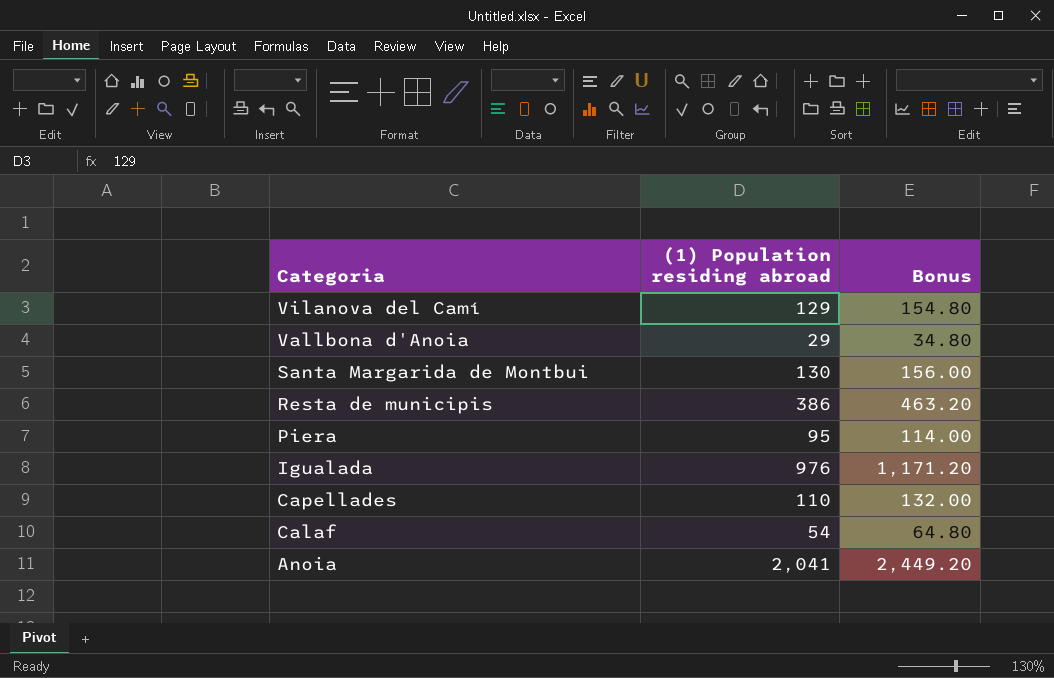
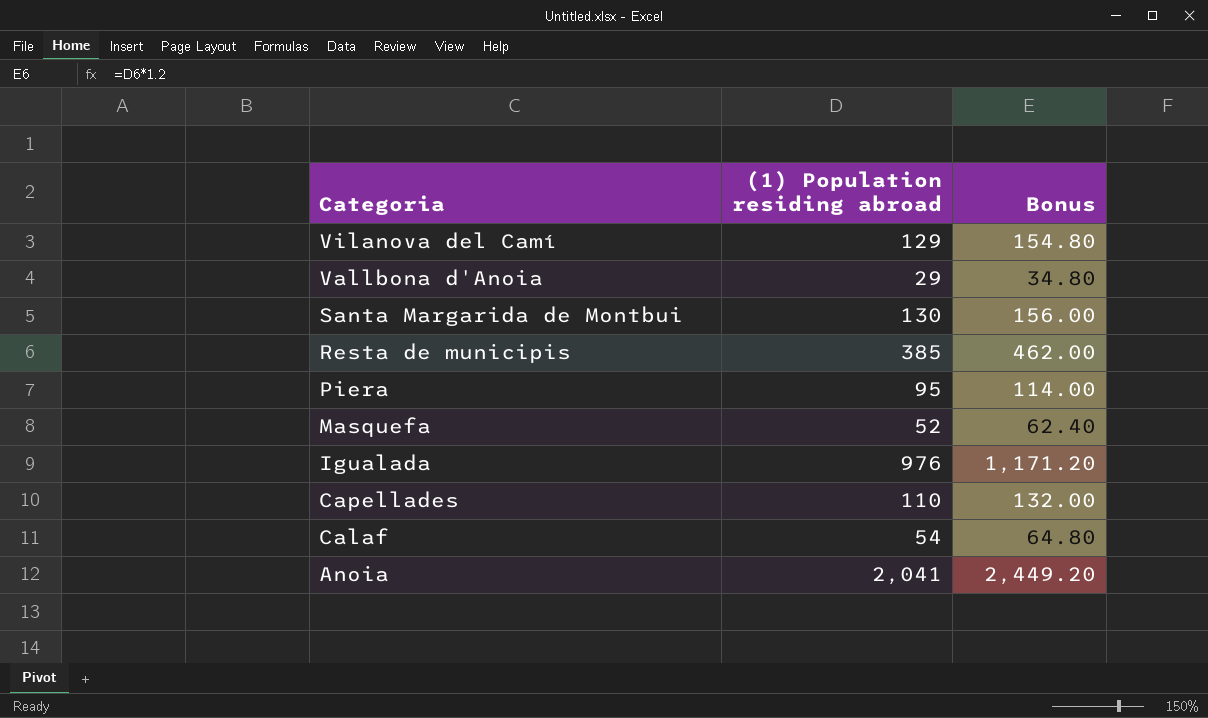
Resta de municipis | (1) Population residing abroad: 386 -> 385
Resta de municipis | Bonus: 463.20 -> 462.00
row Masquefa: none -> 52 | 62.40

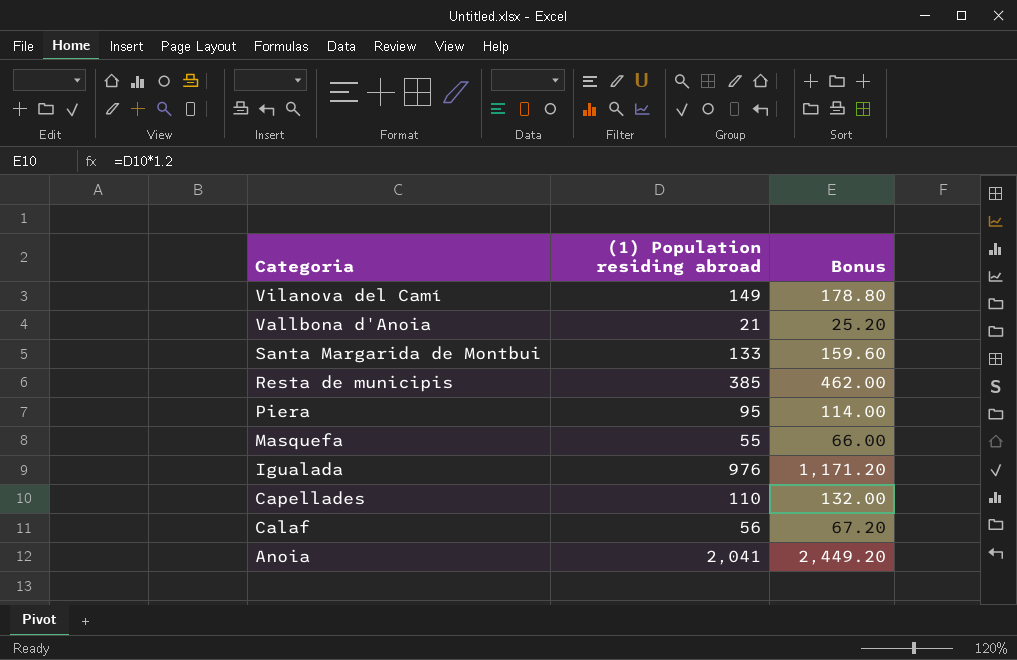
Vilanova del Camí | (1) Population residing abroad: 129 -> 149
Vilanova del Camí | Bonus: 154.80 -> 178.80
Vallbona d'Anoia | (1) Population residing abroad: 29 -> 21
Vallbona d'Anoia | Bonus: 34.80 -> 25.20
Santa Margarida de Montbui | (1) Population residing abroad: 130 -> 133
Santa Margarida de Montbui | Bonus: 156.00 -> 159.60
Masquefa | (1) Population residing abroad: 52 -> 55
Masquefa | Bonus: 62.40 -> 66.00
Calaf | (1) Population residing abroad: 54 -> 56
Calaf | Bonus: 64.80 -> 67.20

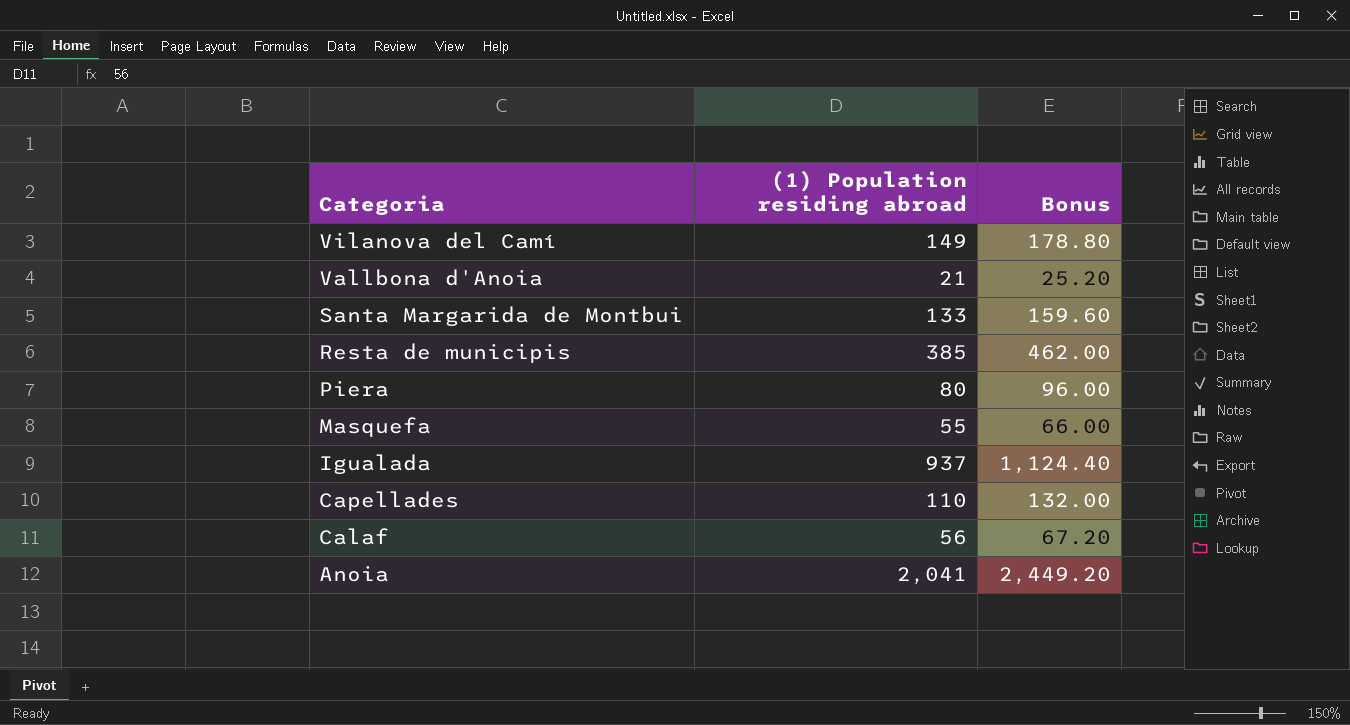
Piera | (1) Population residing abroad: 95 -> 80
Piera | Bonus: 114.00 -> 96.00
Igualada | (1) Population residing abroad: 976 -> 937
Igualada | Bonus: 1,171.20 -> 1,124.40

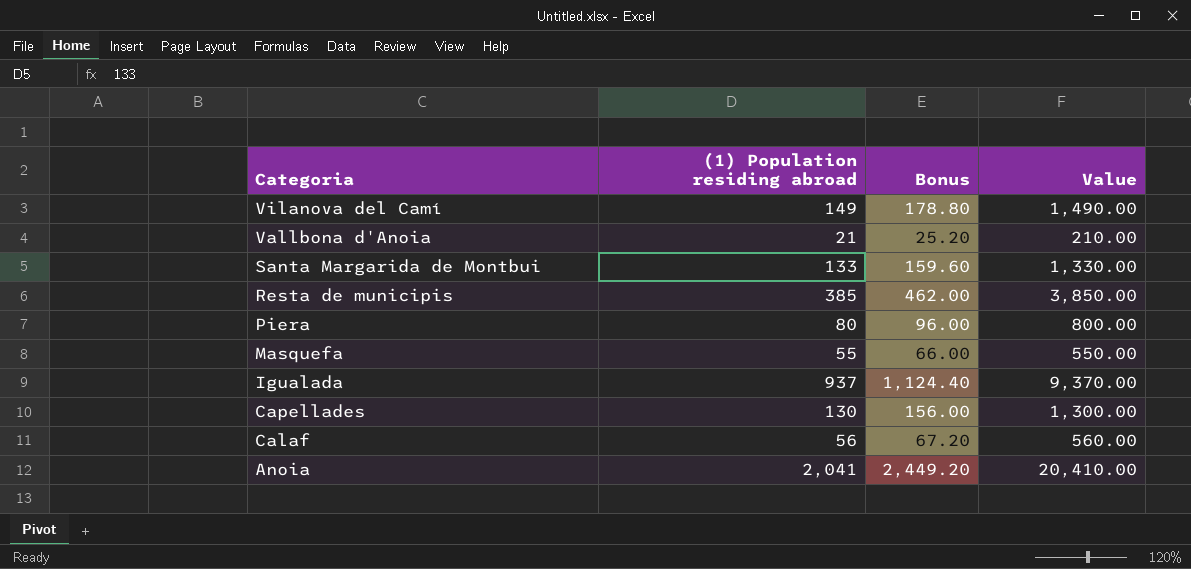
column Value | formula: none -> [(1) Population residing abroad] * 10
Capellades | (1) Population residing abroad: 110 -> 130
Capellades | Bonus: 132.00 -> 156.00

